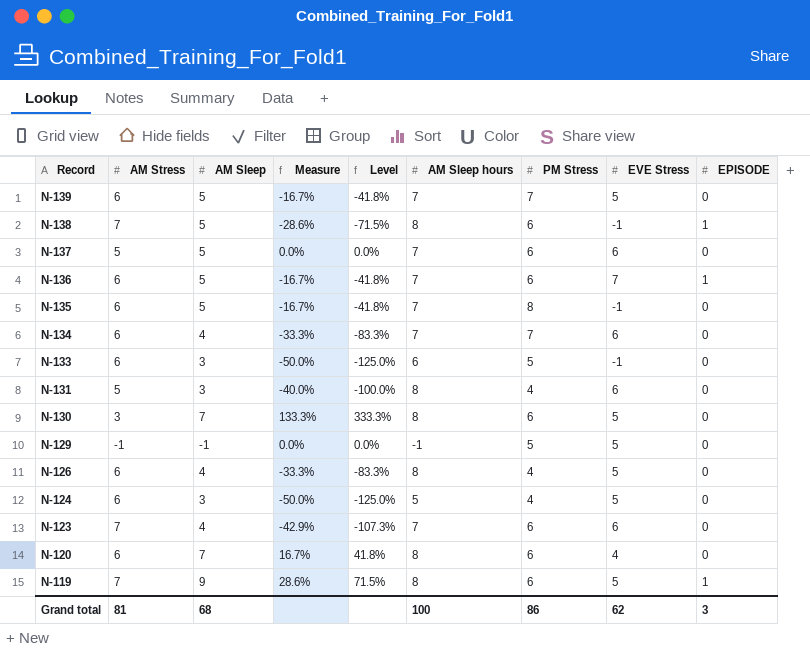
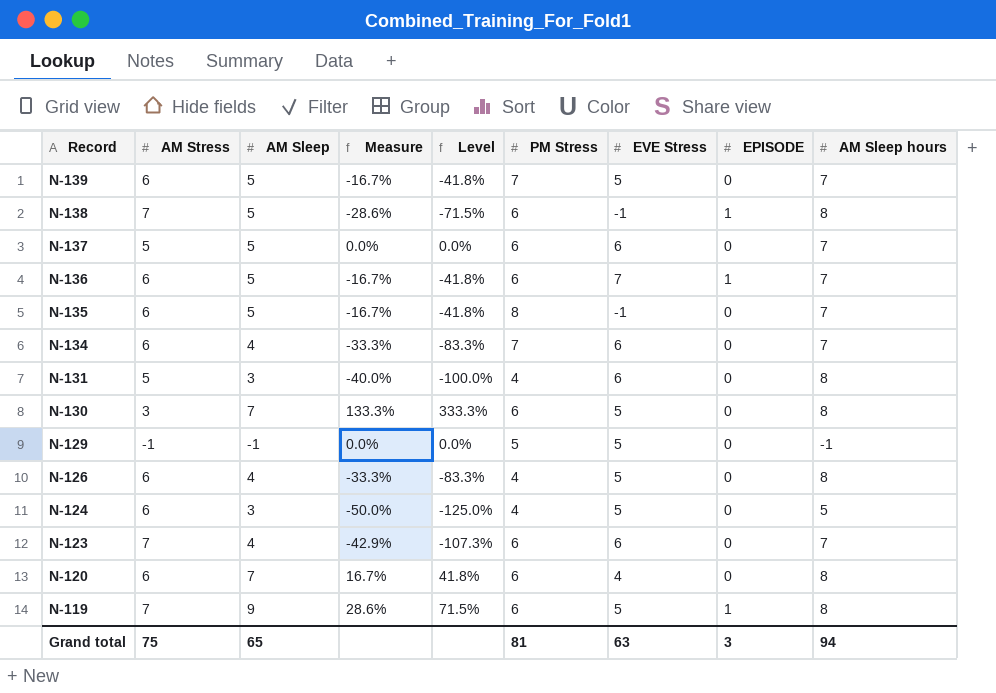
column AM Sleep hours | position: 6 -> 9
row N-133: 6 | 3 | -50.0% | -125.0% | 6 | 5 | -1 | 0 -> none
Grand total | AM Stress: 81 -> 75
Grand total | AM Sleep: 68 -> 65
Grand total | PM Stress: 86 -> 81
Grand total | EVE Stress: 62 -> 63
Grand total | AM Sleep hours: 100 -> 94

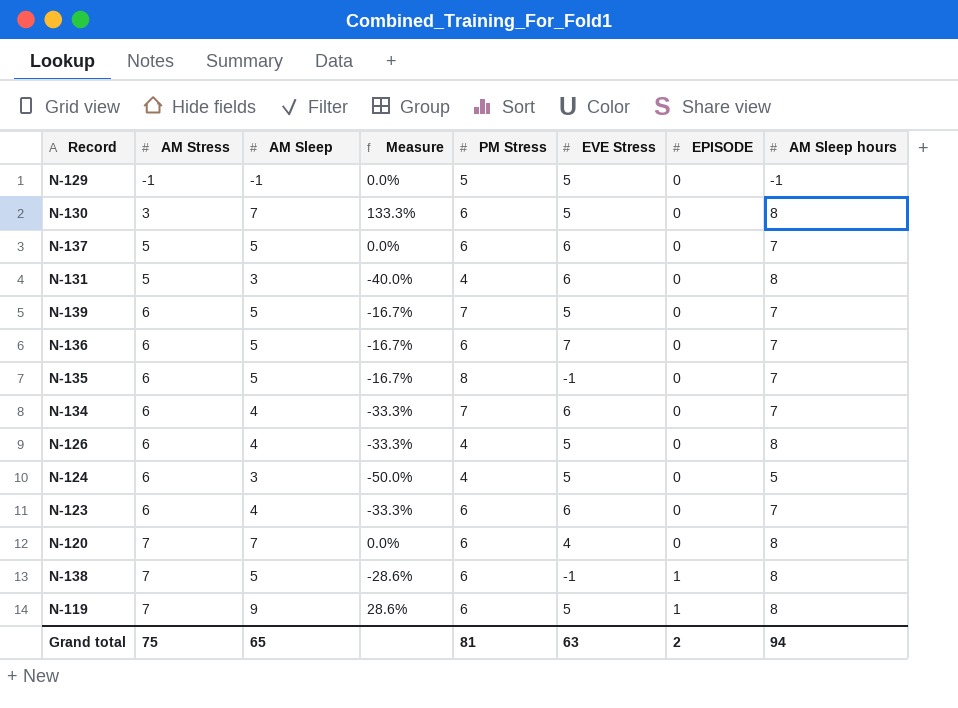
row order: Record descending -> AM Stress ascending
column Level | formula: [Measure] * 2.5 -> none
N-136 | EPISODE: 1 -> 0
N-123 | AM Stress: 7 -> 6
N-123 | Measure: -42.9% -> -33.3%
N-120 | AM Stress: 6 -> 7
N-120 | Measure: 16.7% -> 0.0%
Grand total | EPISODE: 3 -> 2

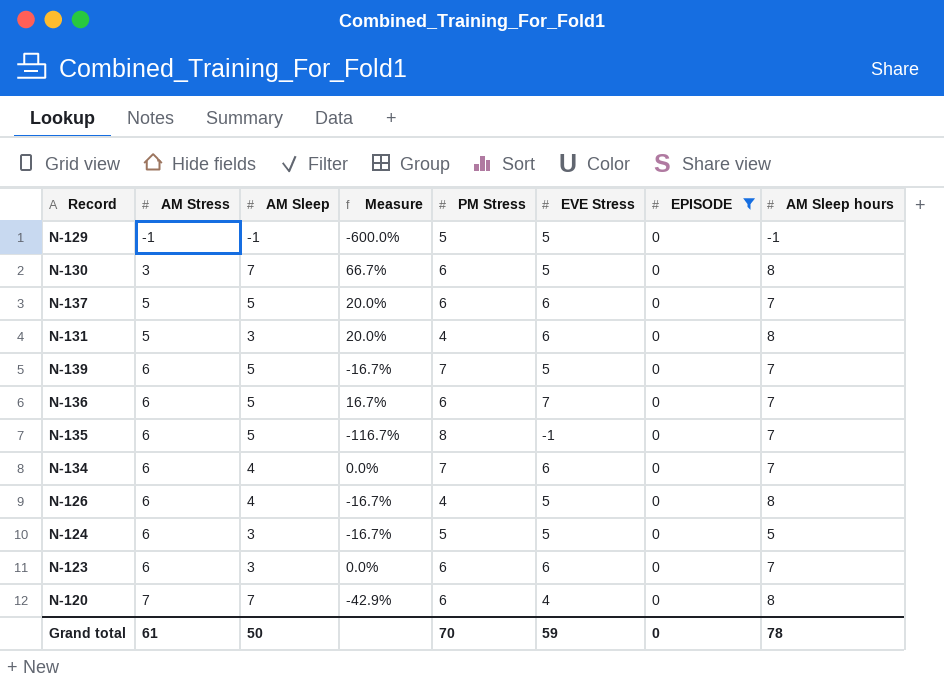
filter: none -> EPISODE = 0
column Measure | formula: ([AM Sleep] - [AM Stress]) / [AM Stress] -> ([EVE Stress] - [AM Stress]) / [AM Stress]
N-124 | PM Stress: 4 -> 5
N-123 | AM Sleep: 4 -> 3
Grand total | AM Stress: 75 -> 61
Grand total | AM Sleep: 65 -> 50
Grand total | PM Stress: 81 -> 70
Grand total | EVE Stress: 63 -> 59
Grand total | EPISODE: 2 -> 0
Grand total | AM Sleep hours: 94 -> 78

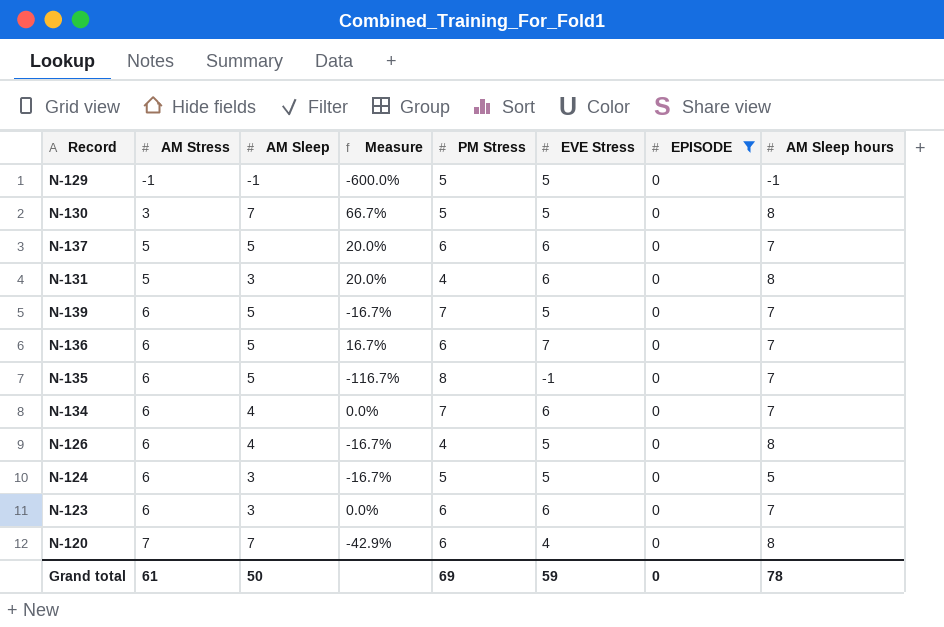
N-130 | PM Stress: 6 -> 5
Grand total | PM Stress: 70 -> 69

